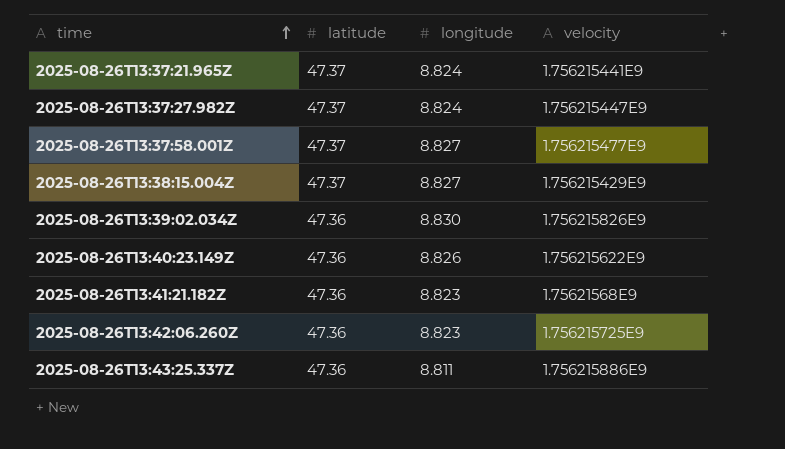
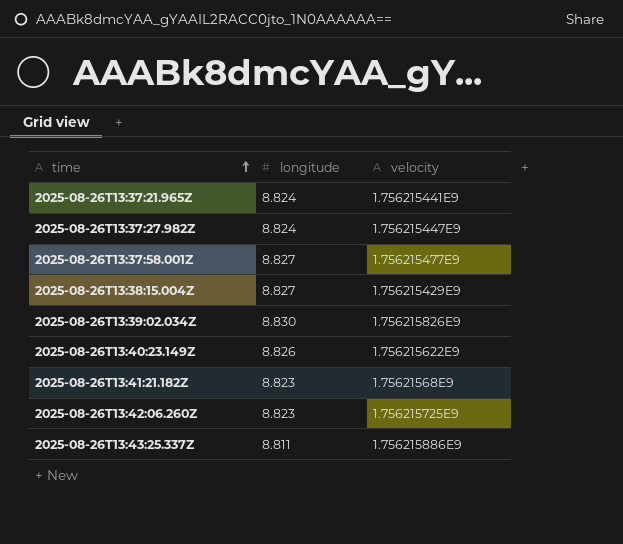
column latitude | position: 2 -> none

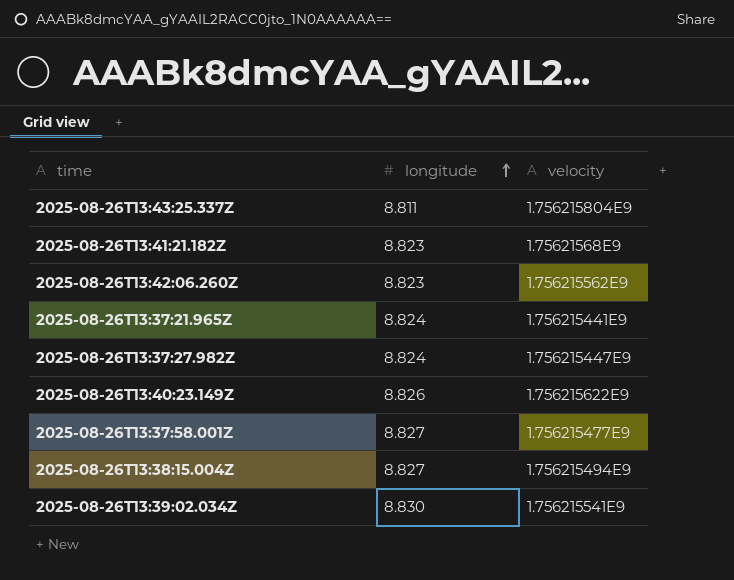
row order: time ascending -> longitude ascending
2025-08-26T13:43:25.337Z | velocity: 1.756215886E9 -> 1.756215804E9
2025-08-26T13:42:06.260Z | velocity: 1.756215725E9 -> 1.756215562E9
2025-08-26T13:38:15.004Z | velocity: 1.756215429E9 -> 1.756215494E9
2025-08-26T13:39:02.034Z | velocity: 1.756215826E9 -> 1.756215541E9

